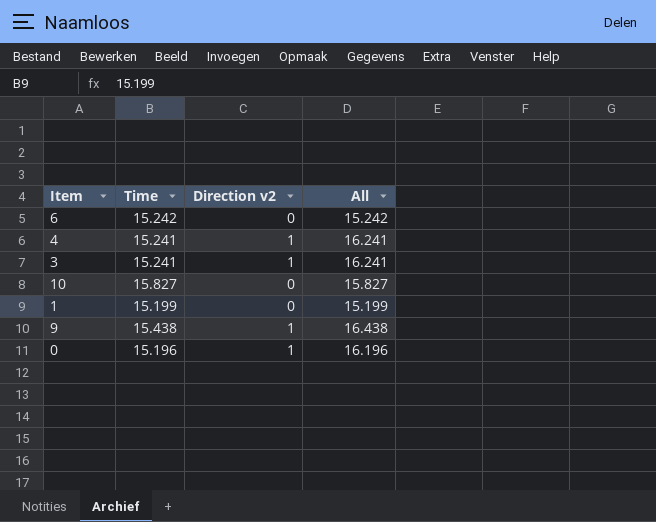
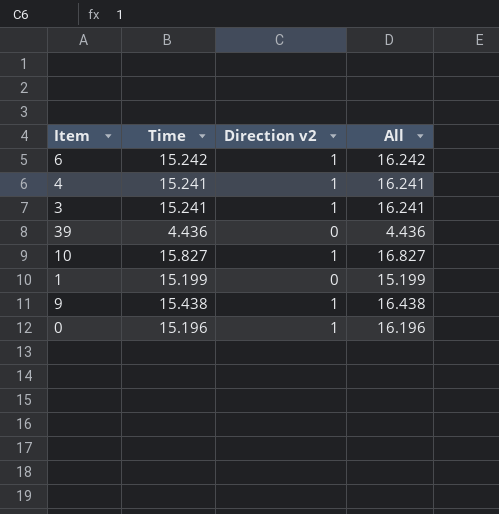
6 | Direction v2: 0 -> 1
6 | All: 15.242 -> 16.242
row 39: none -> 4.436 | 0 | 4.436
10 | Direction v2: 0 -> 1
10 | All: 15.827 -> 16.827

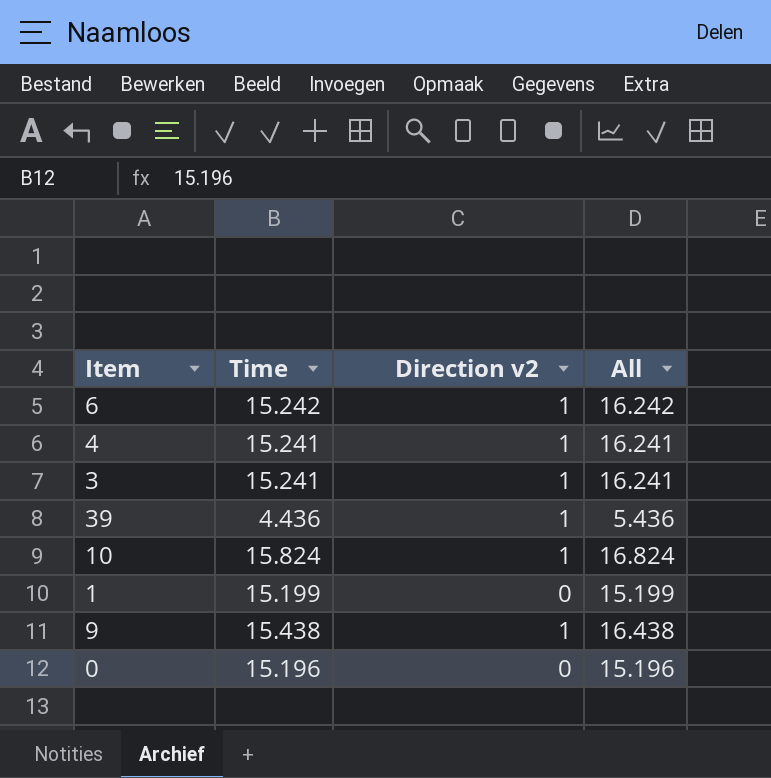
39 | Direction v2: 0 -> 1
39 | All: 4.436 -> 5.436
10 | Time: 15.827 -> 15.824
10 | All: 16.827 -> 16.824
0 | Direction v2: 1 -> 0
0 | All: 16.196 -> 15.196

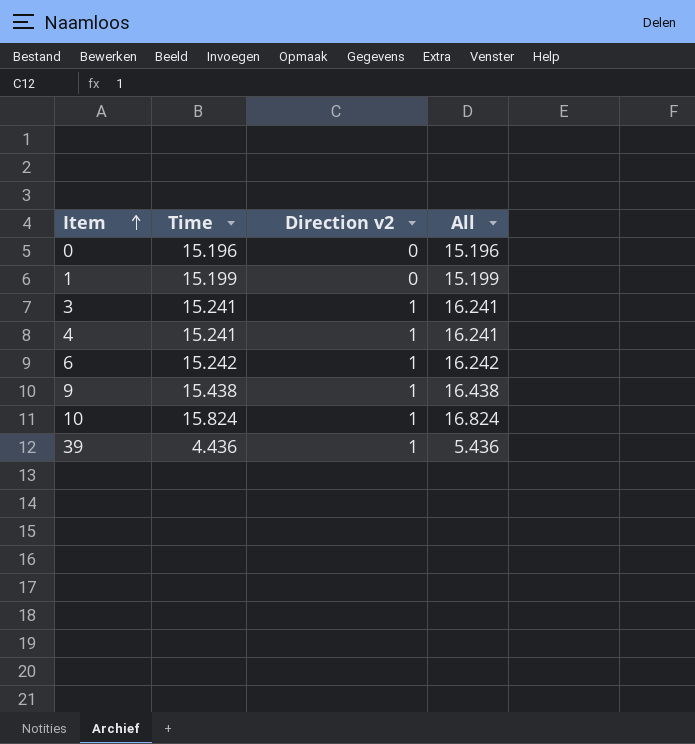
row order: none -> Item ascending

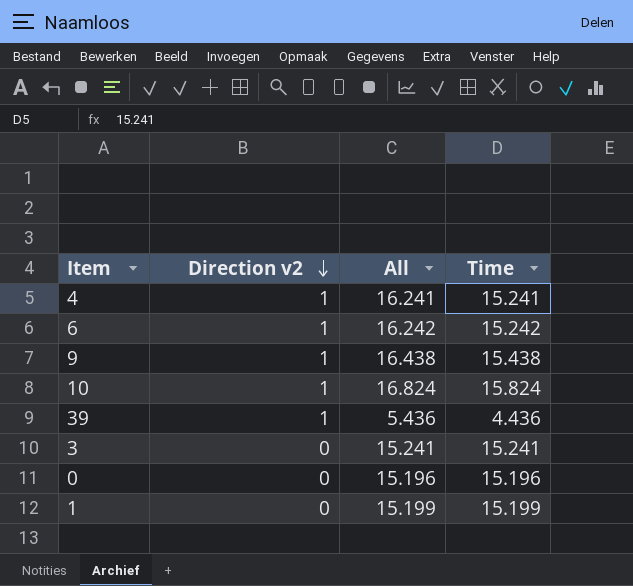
row order: Item ascending -> Direction v2 descending
column Time | position: 2 -> 4
3 | Direction v2: 1 -> 0
3 | All: 16.241 -> 15.241

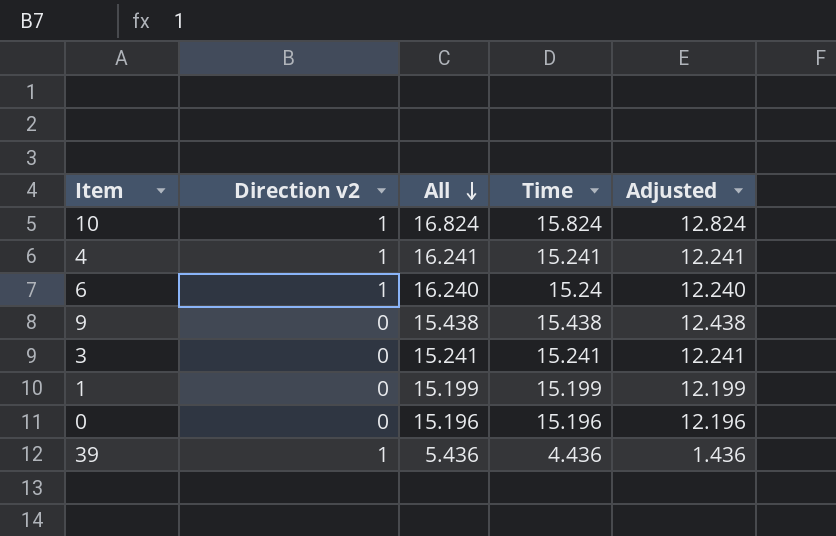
row order: Direction v2 descending -> All descending
column Adjusted | formula: none -> [Time] - 3
6 | All: 16.242 -> 16.240
6 | Time: 15.242 -> 15.24
9 | Direction v2: 1 -> 0
9 | All: 16.438 -> 15.438

